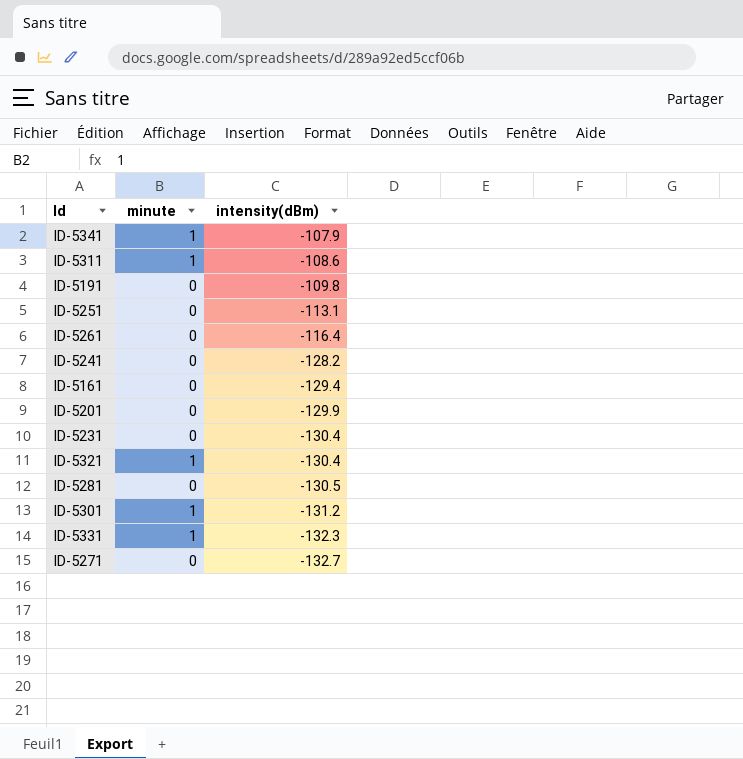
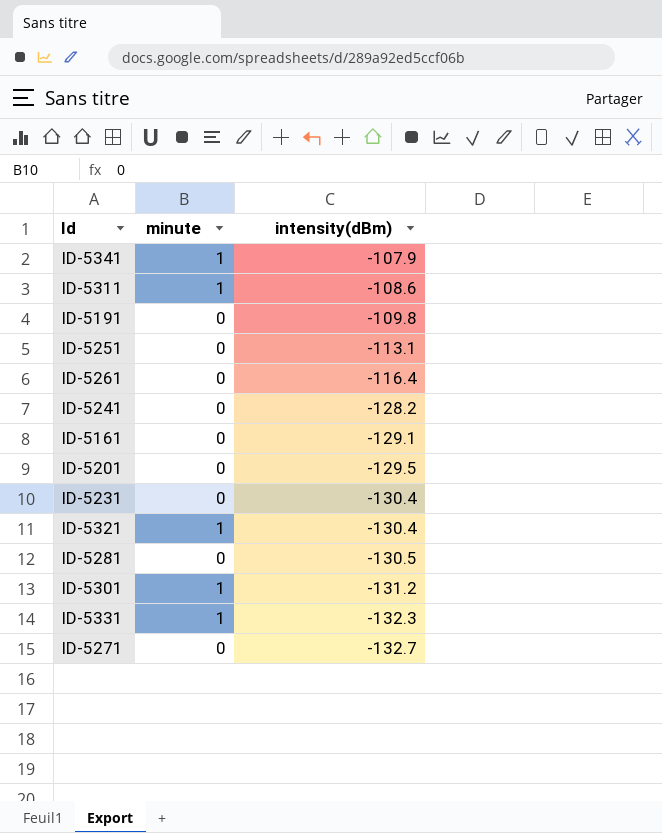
ID-5161 | intensity(dBm): -129.4 -> -129.1
ID-5201 | intensity(dBm): -129.9 -> -129.5

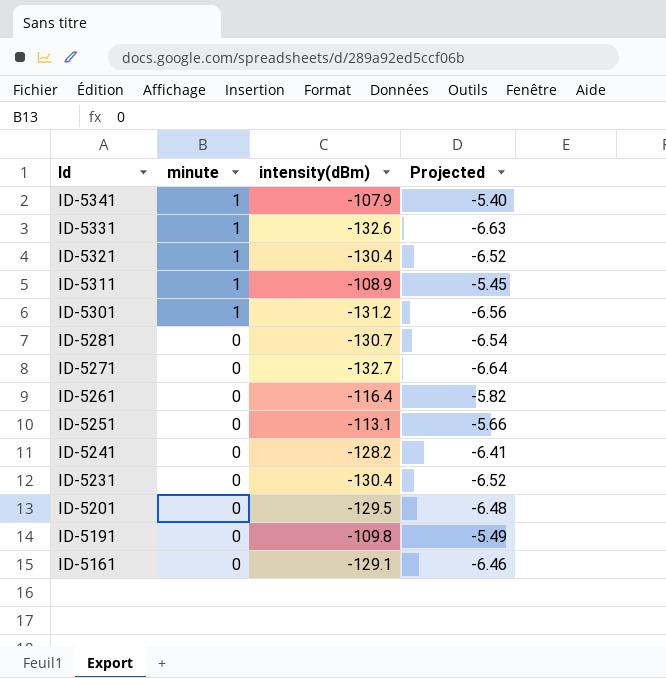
row order: intensity(dBm) descending -> Id descending
column Projected | formula: none -> [intensity(dBm)] * 0.05
ID-5331 | intensity(dBm): -132.3 -> -132.6
ID-5311 | intensity(dBm): -108.6 -> -108.9
ID-5281 | intensity(dBm): -130.5 -> -130.7

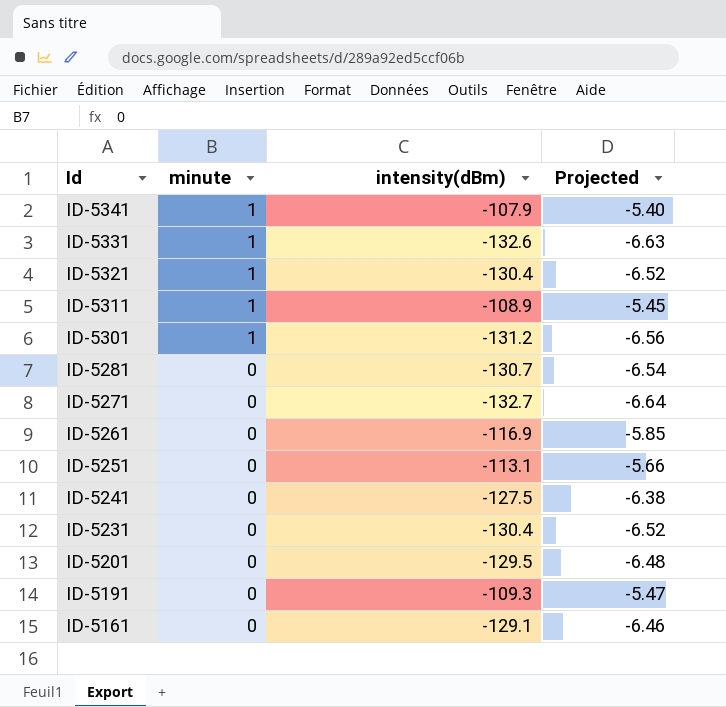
ID-5261 | intensity(dBm): -116.4 -> -116.9
ID-5261 | Projected: -5.82 -> -5.85
ID-5241 | intensity(dBm): -128.2 -> -127.5
ID-5241 | Projected: -6.41 -> -6.38
ID-5191 | intensity(dBm): -109.8 -> -109.3
ID-5191 | Projected: -5.49 -> -5.47

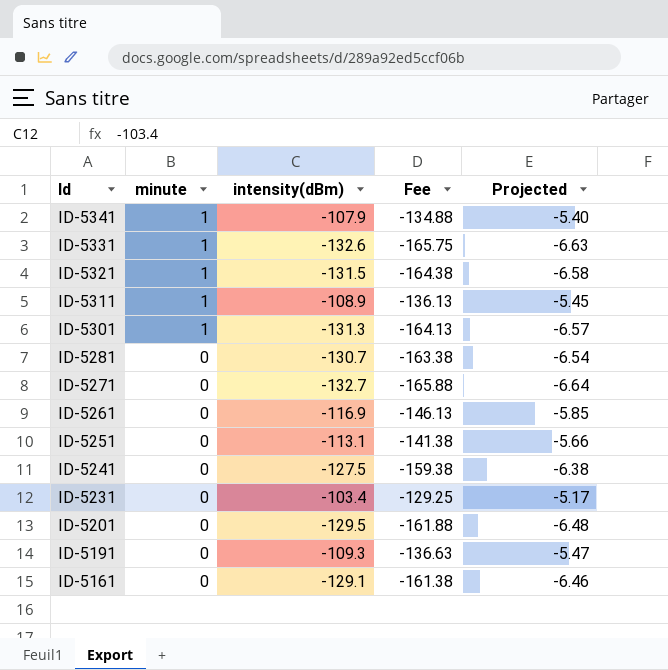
column Fee | formula: none -> [intensity(dBm)] * 1.25
ID-5321 | intensity(dBm): -130.4 -> -131.5
ID-5321 | Projected: -6.52 -> -6.58
ID-5301 | intensity(dBm): -131.2 -> -131.3
ID-5301 | Projected: -6.56 -> -6.57
ID-5231 | intensity(dBm): -130.4 -> -103.4
ID-5231 | Projected: -6.52 -> -5.17

